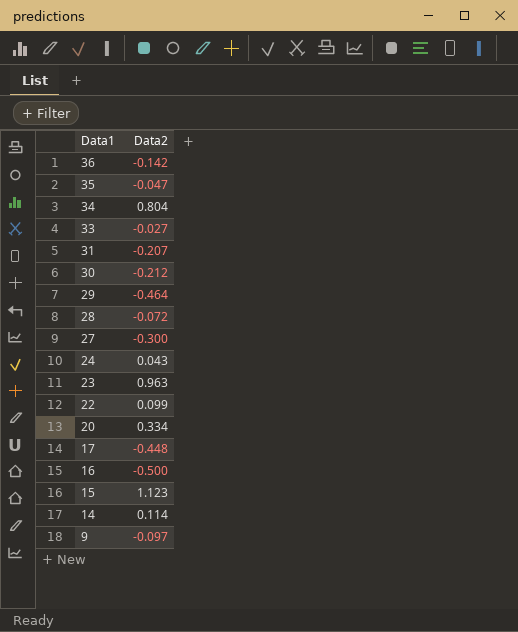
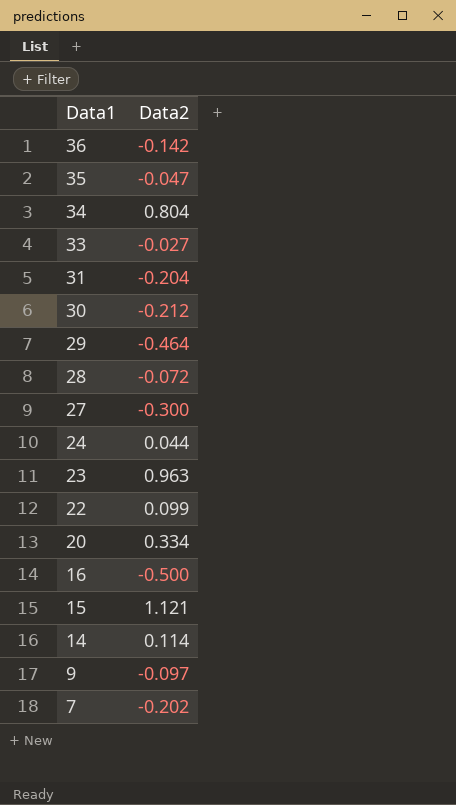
row 17: -0.448 -> none
31 | Data2: -0.207 -> -0.204
24 | Data2: 0.043 -> 0.044
15 | Data2: 1.123 -> 1.121
row 7: none -> -0.202

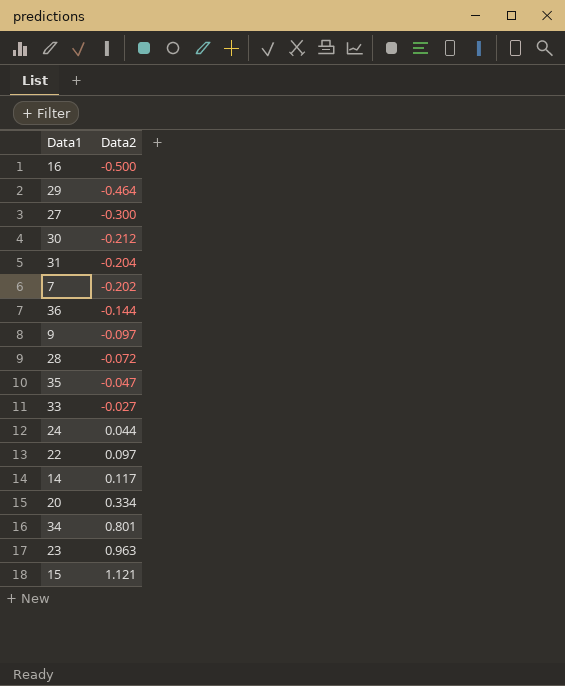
row order: Data1 descending -> Data2 ascending
36 | Data2: -0.142 -> -0.144
22 | Data2: 0.099 -> 0.097
14 | Data2: 0.114 -> 0.117
34 | Data2: 0.804 -> 0.801

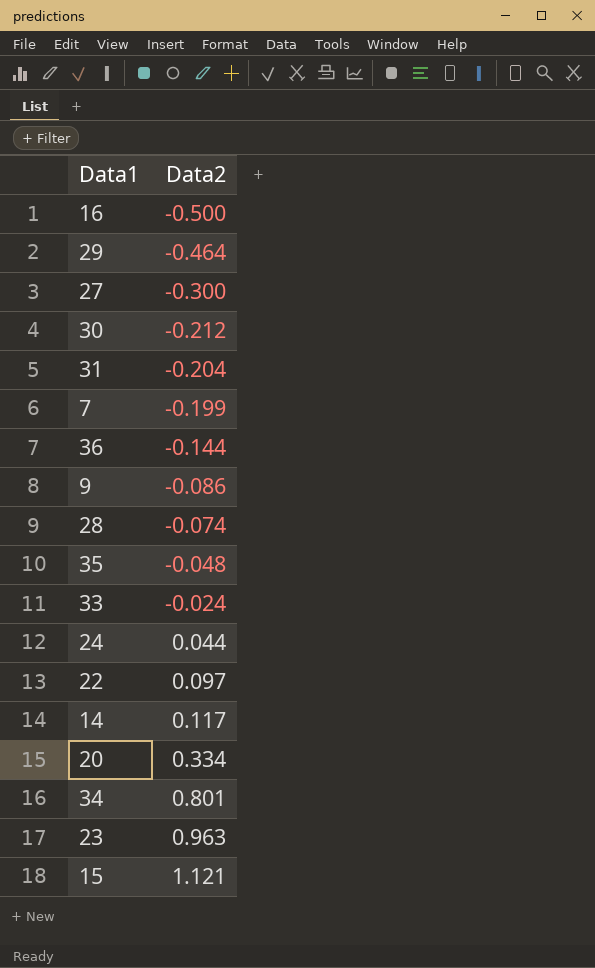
7 | Data2: -0.202 -> -0.199
9 | Data2: -0.097 -> -0.086
28 | Data2: -0.072 -> -0.074
35 | Data2: -0.047 -> -0.048
33 | Data2: -0.027 -> -0.024

